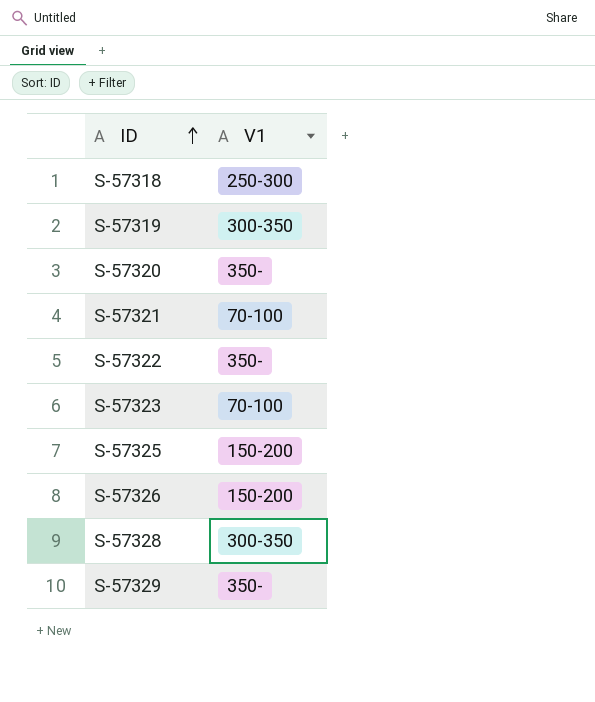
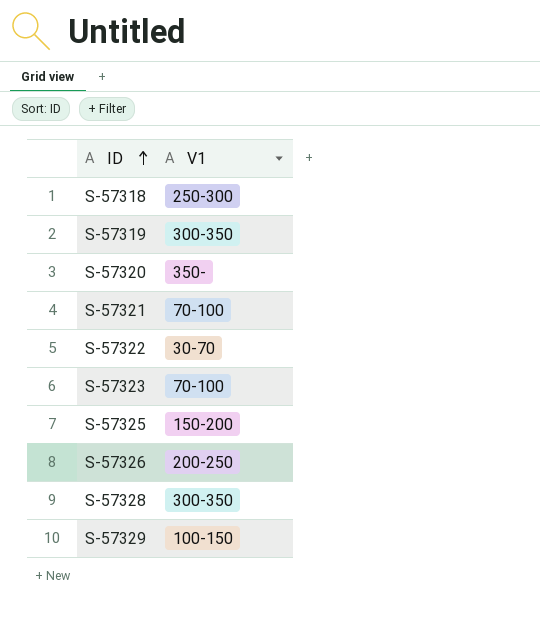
S-57322 | V1: 350- -> 30-70
S-57326 | V1: 150-200 -> 200-250
S-57329 | V1: 350- -> 100-150

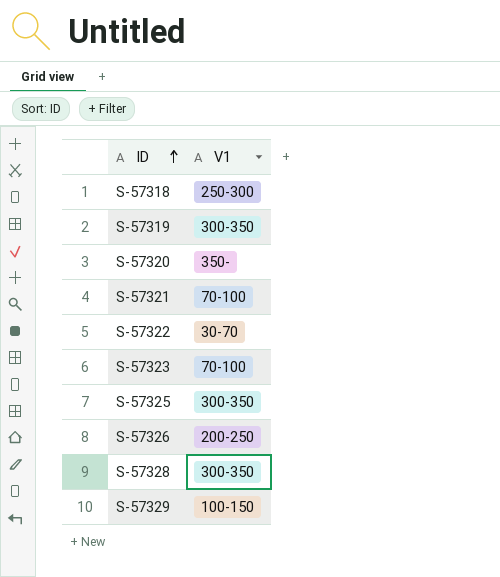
S-57325 | V1: 150-200 -> 300-350

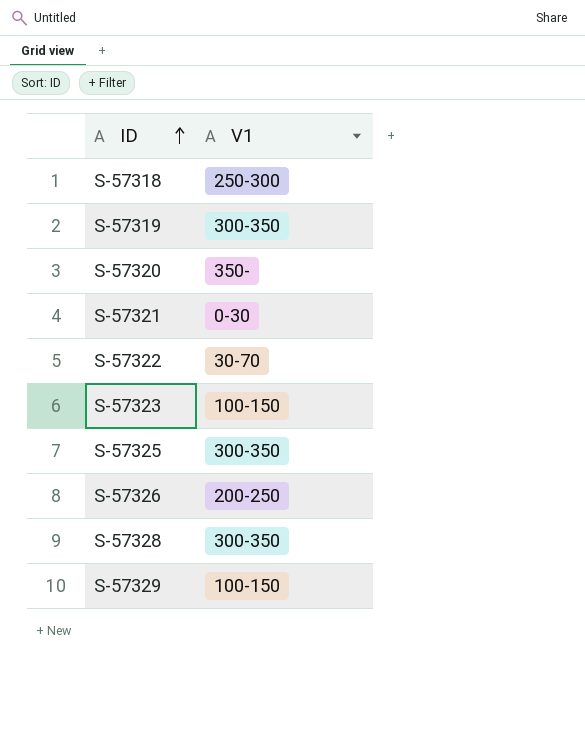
S-57321 | V1: 70-100 -> 0-30
S-57323 | V1: 70-100 -> 100-150

